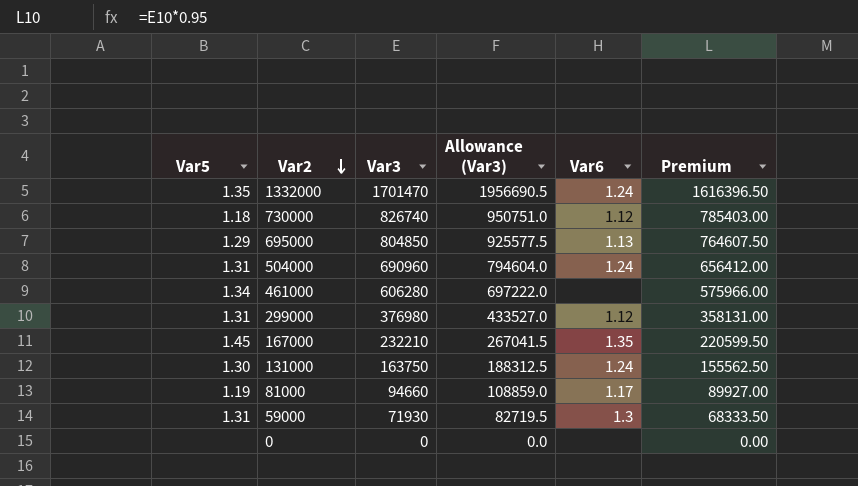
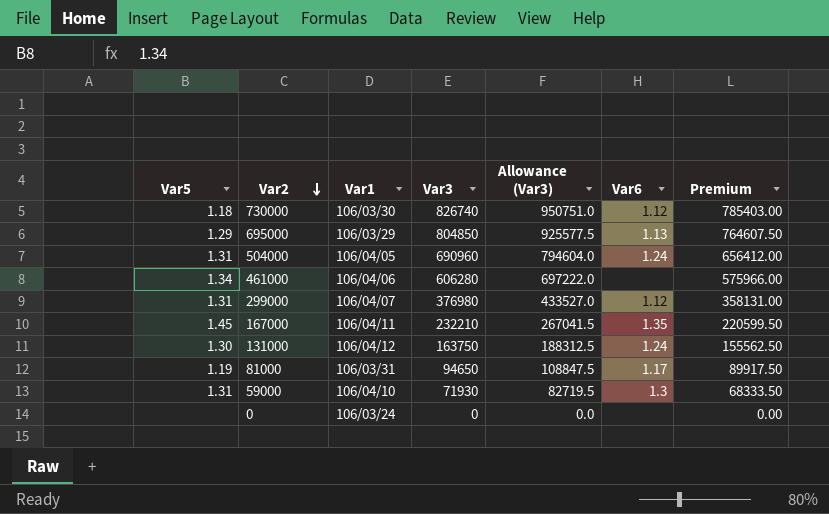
column Var1 | position: none -> 3
row 1332000: 1.35 | 1701470 | 1956690.5 | 1.24 | 1616396.50 -> none
81000 | Var3: 94660 -> 94650
81000 | Allowance (Var3): 108859.0 -> 108847.5
81000 | Premium: 89927.00 -> 89917.50

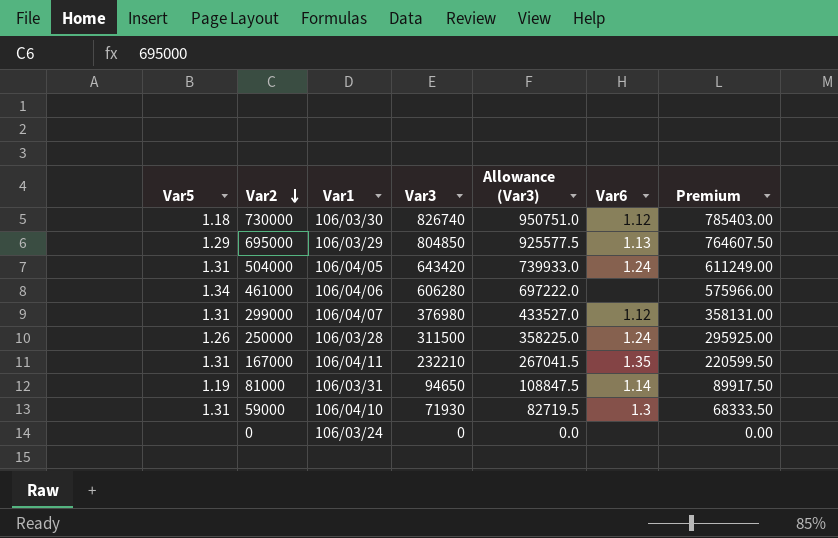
row 131000: 1.30 | 106/04/12 | 163750 | 188312.5 | 1.24 | 155562.50 -> none
504000 | Var3: 690960 -> 643420
504000 | Allowance (Var3): 794604.0 -> 739933.0
504000 | Premium: 656412.00 -> 611249.00
row 250000: none -> 1.26 | 106/03/28 | 311500 | 358225.0 | 1.24 | 295925.00
167000 | Var5: 1.45 -> 1.31
81000 | Var6: 1.17 -> 1.14

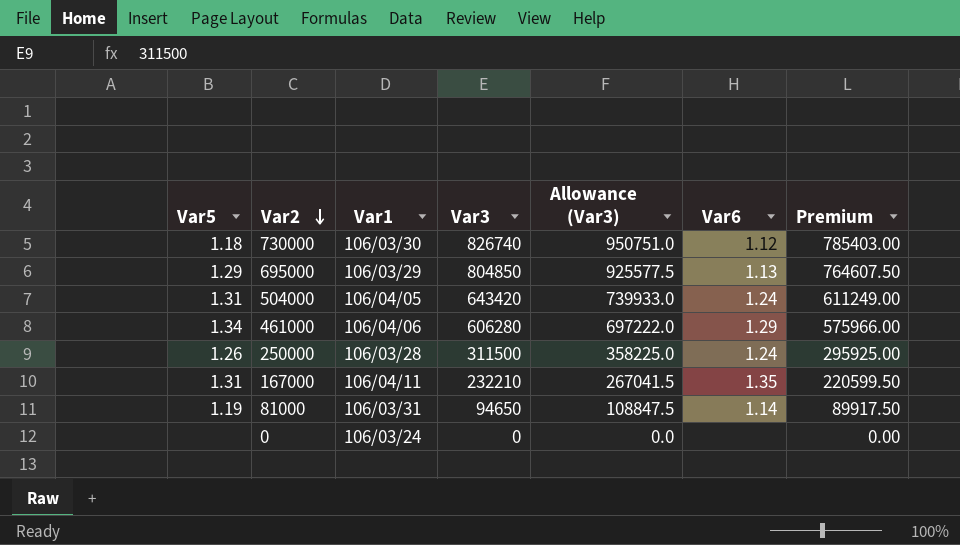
row 299000: 1.31 | 106/04/07 | 376980 | 433527.0 | 1.12 | 358131.00 -> none
row 59000: 1.31 | 106/04/10 | 71930 | 82719.5 | 1.3 | 68333.50 -> none
461000 | Var6: none -> 1.29

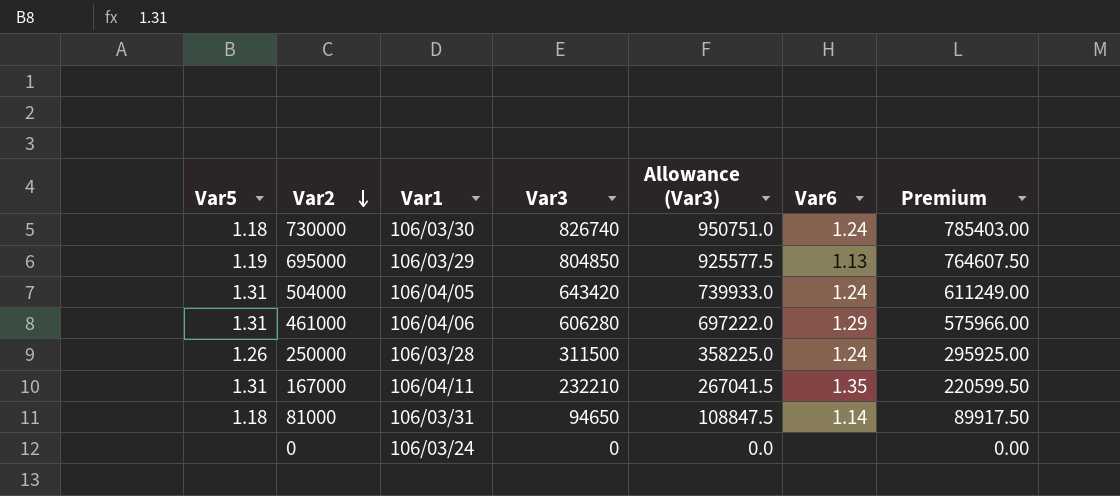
730000 | Var6: 1.12 -> 1.24
695000 | Var5: 1.29 -> 1.19
461000 | Var5: 1.34 -> 1.31
81000 | Var5: 1.19 -> 1.18

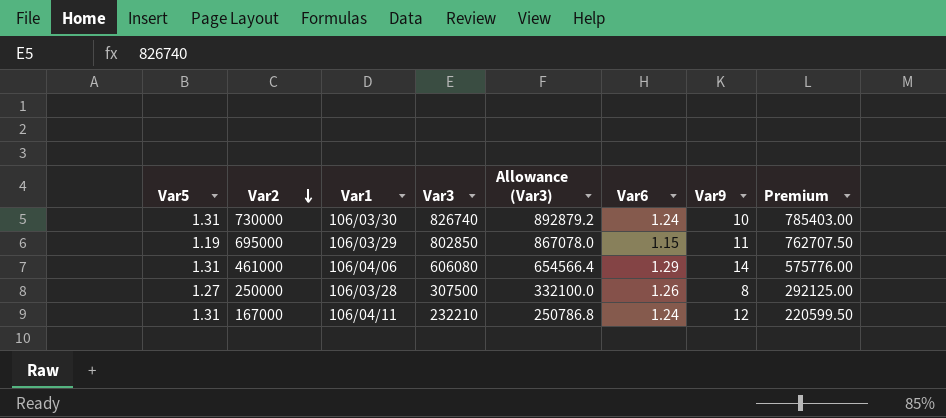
column Allowance (Var3) | formula: [Var3] * 1.15 -> [Var3] * 1.08
column Var9 | position: none -> 7
row 504000: 1.31 | 106/04/05 | 643420 | 739933.0 | 1.24 | 611249.00 -> none
row 81000: 1.18 | 106/03/31 | 94650 | 108847.5 | 1.14 | 89917.50 -> none
row 0: none | 106/03/24 | 0 | 0.0 | none | 0.00 -> none
730000 | Var5: 1.18 -> 1.31
695000 | Var3: 804850 -> 802850
695000 | Var6: 1.13 -> 1.15
695000 | Premium: 764607.50 -> 762707.50
461000 | Var3: 606280 -> 606080
461000 | Premium: 575966.00 -> 575776.00
250000 | Var5: 1.26 -> 1.27
250000 | Var3: 311500 -> 307500
250000 | Var6: 1.24 -> 1.26
250000 | Premium: 295925.00 -> 292125.00
167000 | Var6: 1.35 -> 1.24

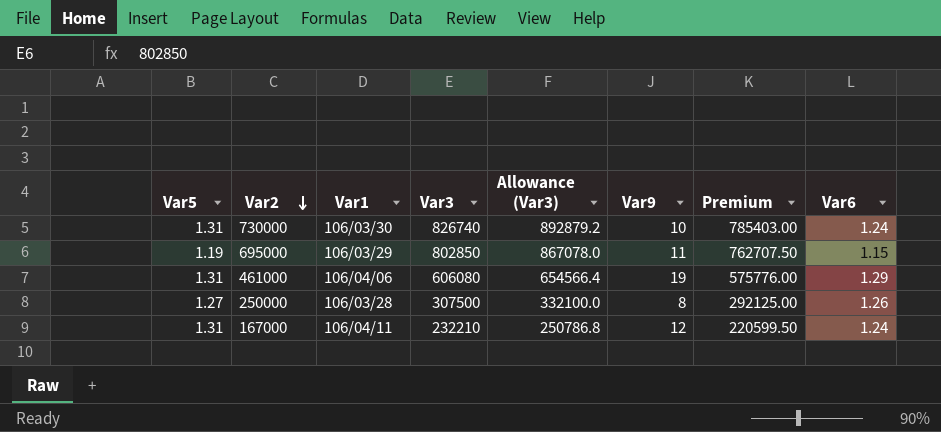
column Var6 | position: 6 -> 8
461000 | Var9: 14 -> 19

